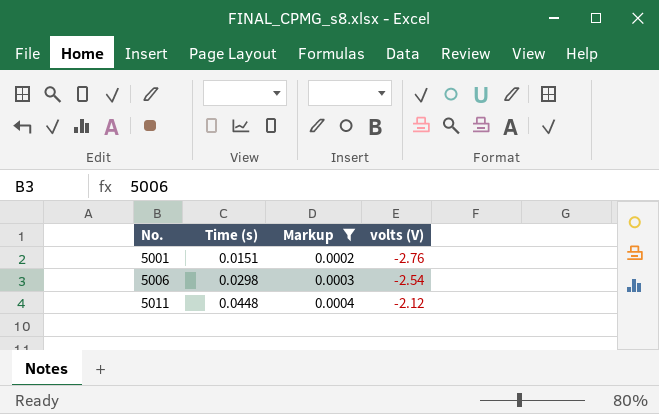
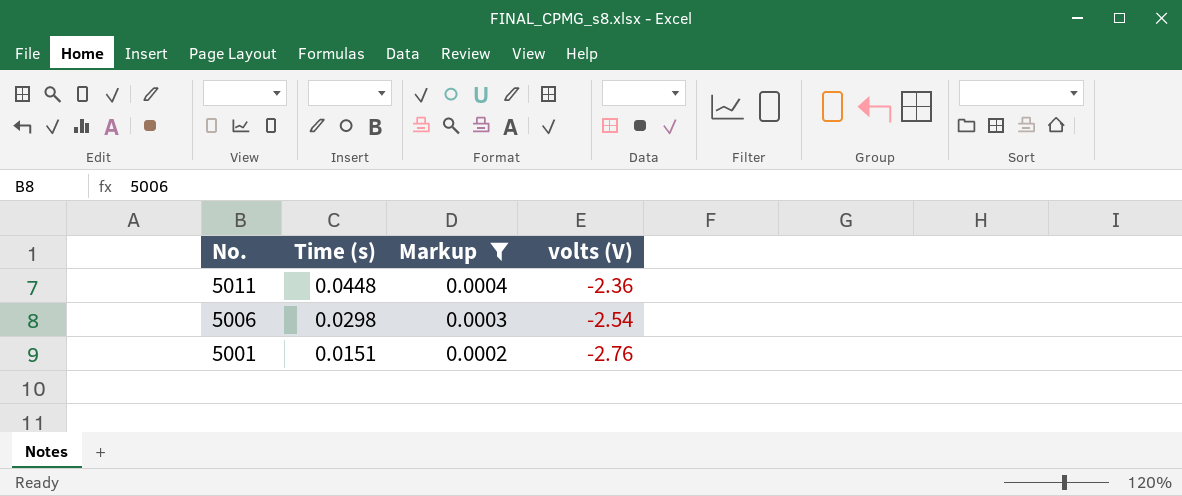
row order: No. ascending -> No. descending
5011 | volts (V): -2.12 -> -2.36

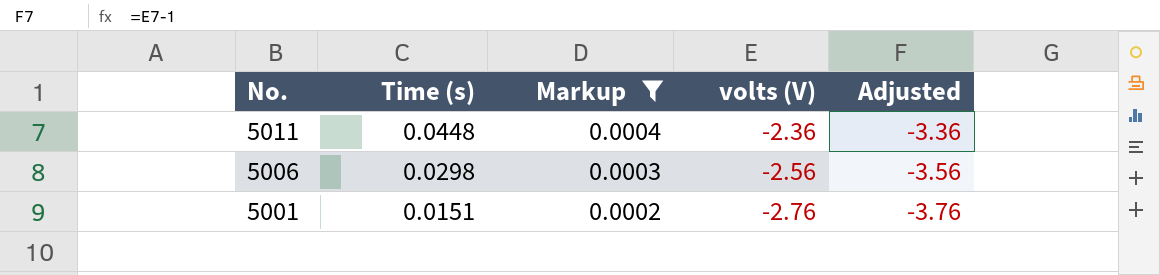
column Adjusted | formula: none -> [volts (V)] - 1
5006 | volts (V): -2.54 -> -2.56

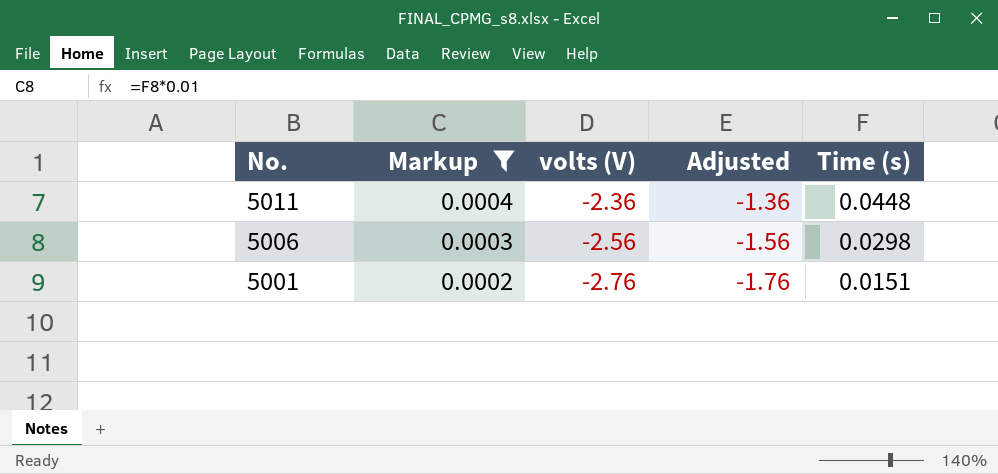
column Adjusted | formula: [volts (V)] - 1 -> [volts (V)] + 1
column Time (s) | position: 2 -> 5

